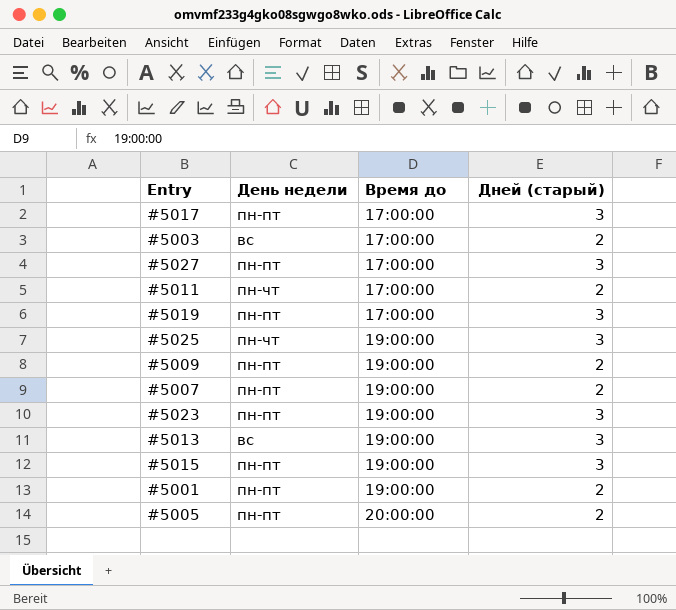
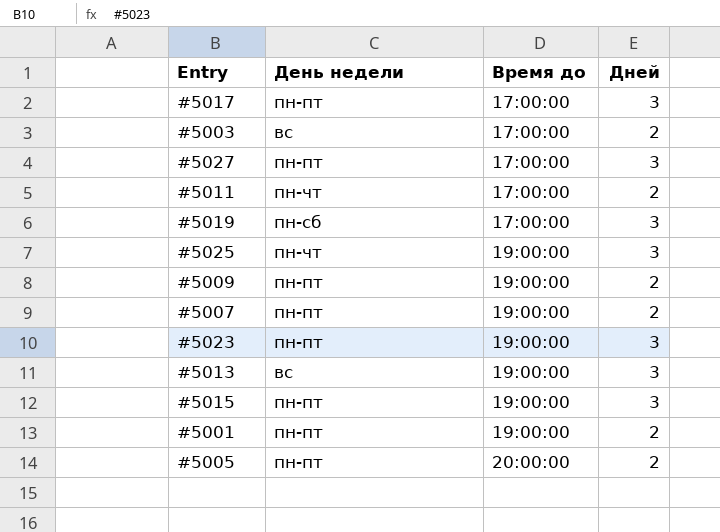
column name: Дней (старый) -> Дней
#5019 | День недели: пн-пт -> пн-сб

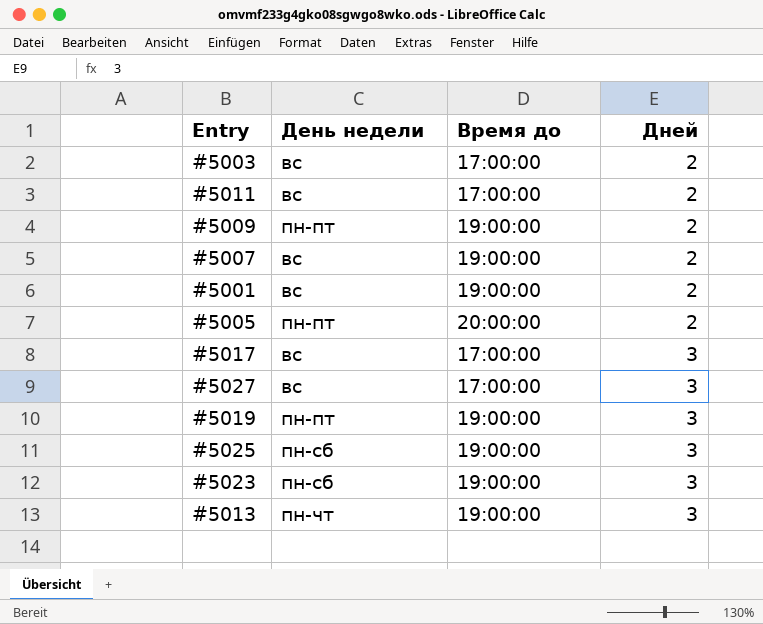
row order: Время до ascending -> Дней ascending
row #5015: пн-пт | 19:00:00 | 3 -> none
#5011 | День недели: пн-чт -> вс
#5007 | День недели: пн-пт -> вс
#5001 | День недели: пн-пт -> вс
#5017 | День недели: пн-пт -> вс
#5027 | День недели: пн-пт -> вс
#5019 | День недели: пн-сб -> пн-пт
#5019 | Время до: 17:00:00 -> 19:00:00
#5025 | День недели: пн-чт -> пн-сб
#5023 | День недели: пн-пт -> пн-сб
#5013 | День недели: вс -> пн-чт

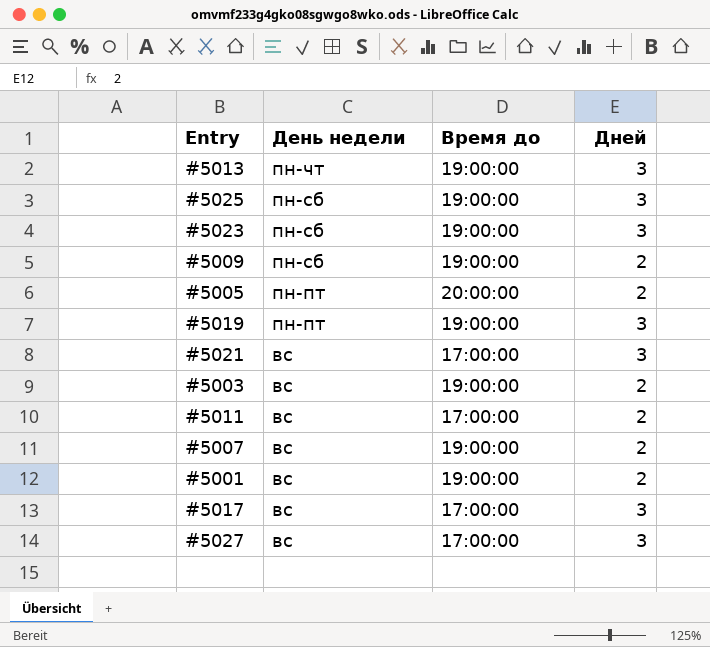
row order: Дней ascending -> День недели descending
#5009 | День недели: пн-пт -> пн-сб
row #5021: none -> вс | 17:00:00 | 3
#5003 | Время до: 17:00:00 -> 19:00:00

